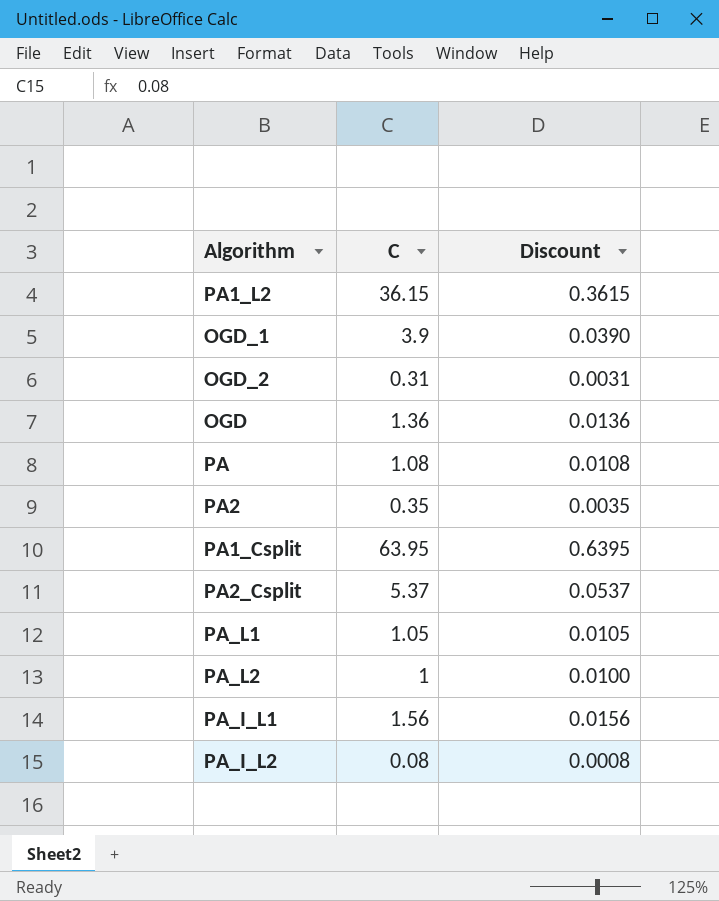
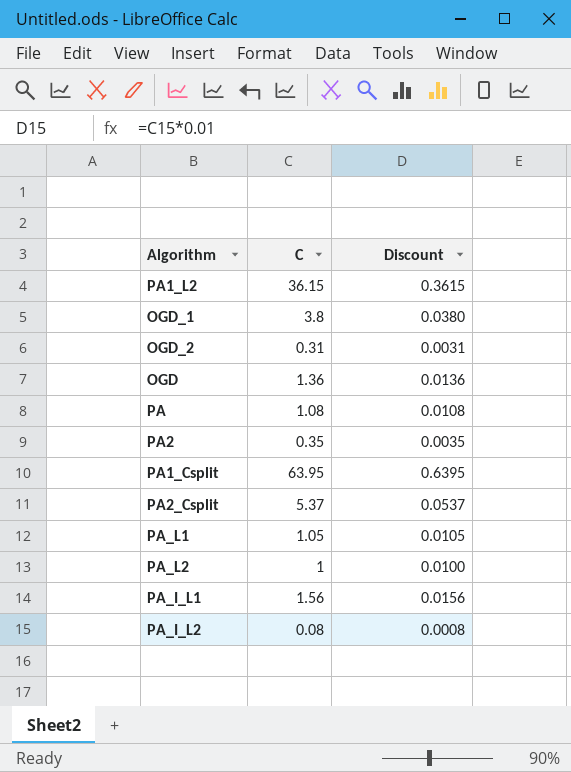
OGD_1 | C: 3.9 -> 3.8
OGD_1 | Discount: 0.0390 -> 0.0380

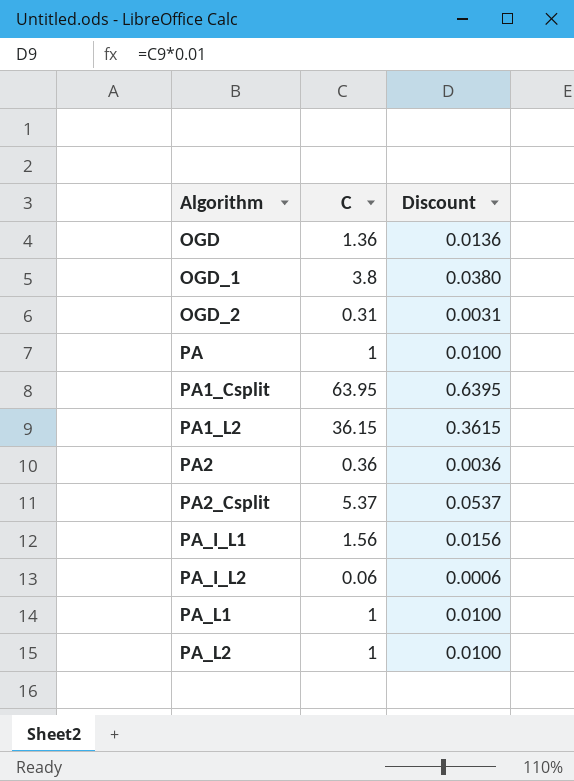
row order: none -> Algorithm ascending
PA | C: 1.08 -> 1
PA | Discount: 0.0108 -> 0.0100
PA2 | C: 0.35 -> 0.36
PA2 | Discount: 0.0035 -> 0.0036
PA_I_L2 | C: 0.08 -> 0.06
PA_I_L2 | Discount: 0.0008 -> 0.0006
PA_L1 | C: 1.05 -> 1
PA_L1 | Discount: 0.0105 -> 0.0100

